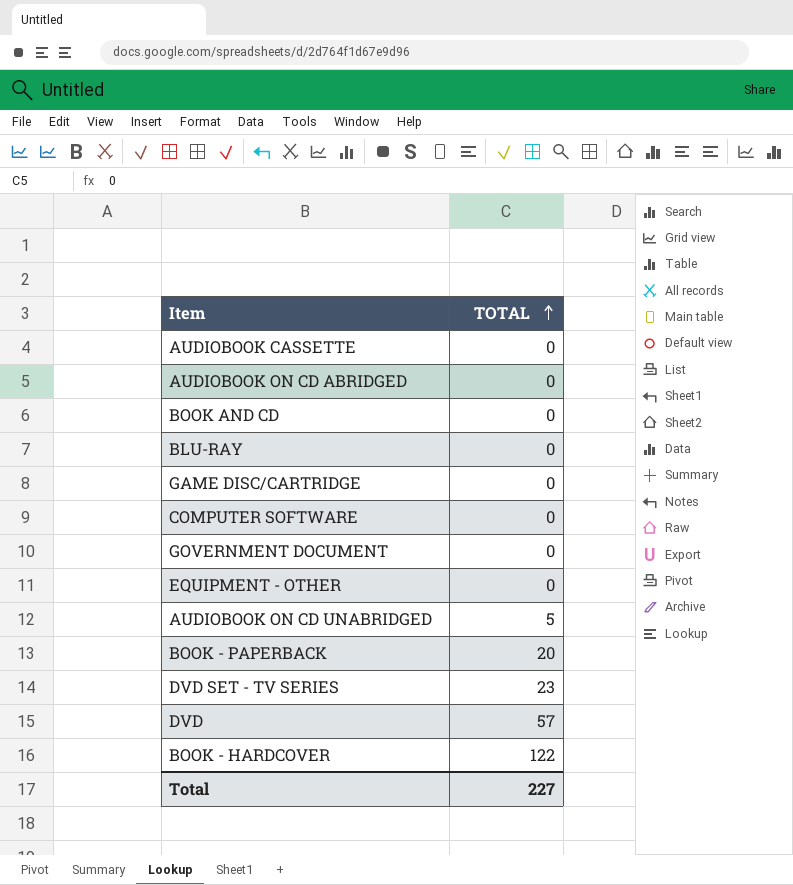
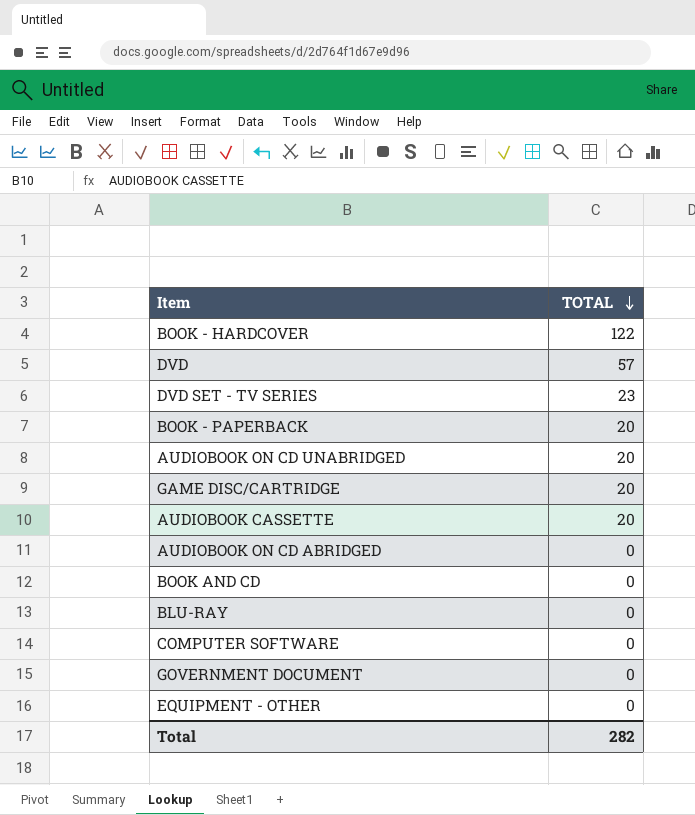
row order: TOTAL ascending -> TOTAL descending
AUDIOBOOK ON CD UNABRIDGED | TOTAL: 5 -> 20
GAME DISC/CARTRIDGE | TOTAL: 0 -> 20
AUDIOBOOK CASSETTE | TOTAL: 0 -> 20
Total | TOTAL: 227 -> 282

